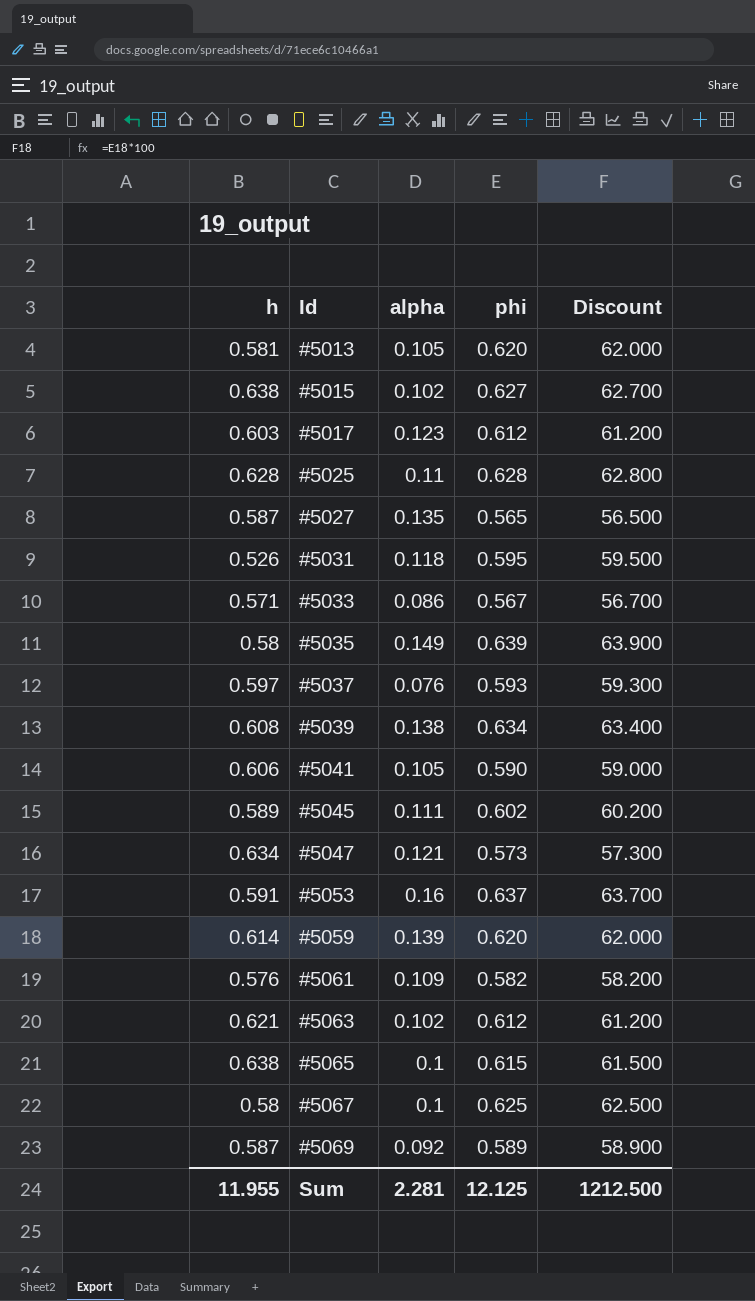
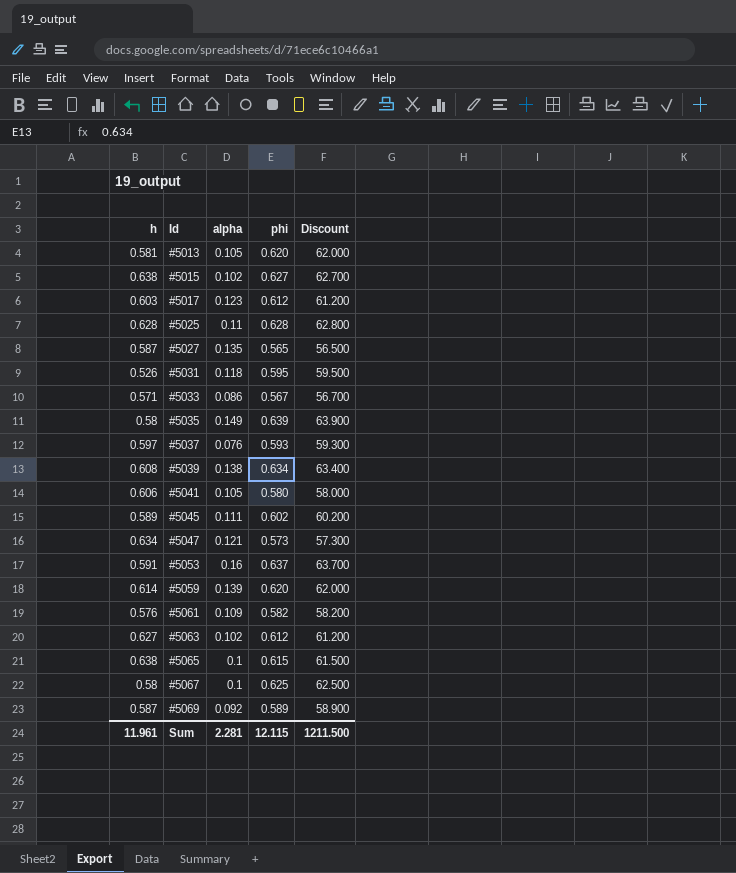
#5041 | phi: 0.590 -> 0.580
#5041 | Discount: 59.000 -> 58.000
#5063 | h: 0.621 -> 0.627
Sum | h: 11.955 -> 11.961
Sum | phi: 12.125 -> 12.115
Sum | Discount: 1212.500 -> 1211.500

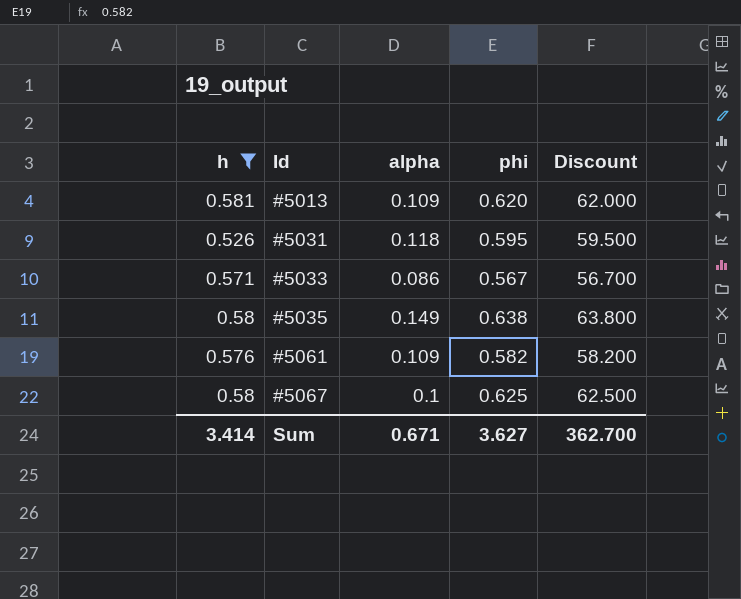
filter: none -> h <= 0.581
#5013 | alpha: 0.105 -> 0.109
#5035 | phi: 0.639 -> 0.638
#5035 | Discount: 63.900 -> 63.800
Sum | h: 11.961 -> 3.414
Sum | alpha: 2.281 -> 0.671
Sum | phi: 12.115 -> 3.627
Sum | Discount: 1211.500 -> 362.700

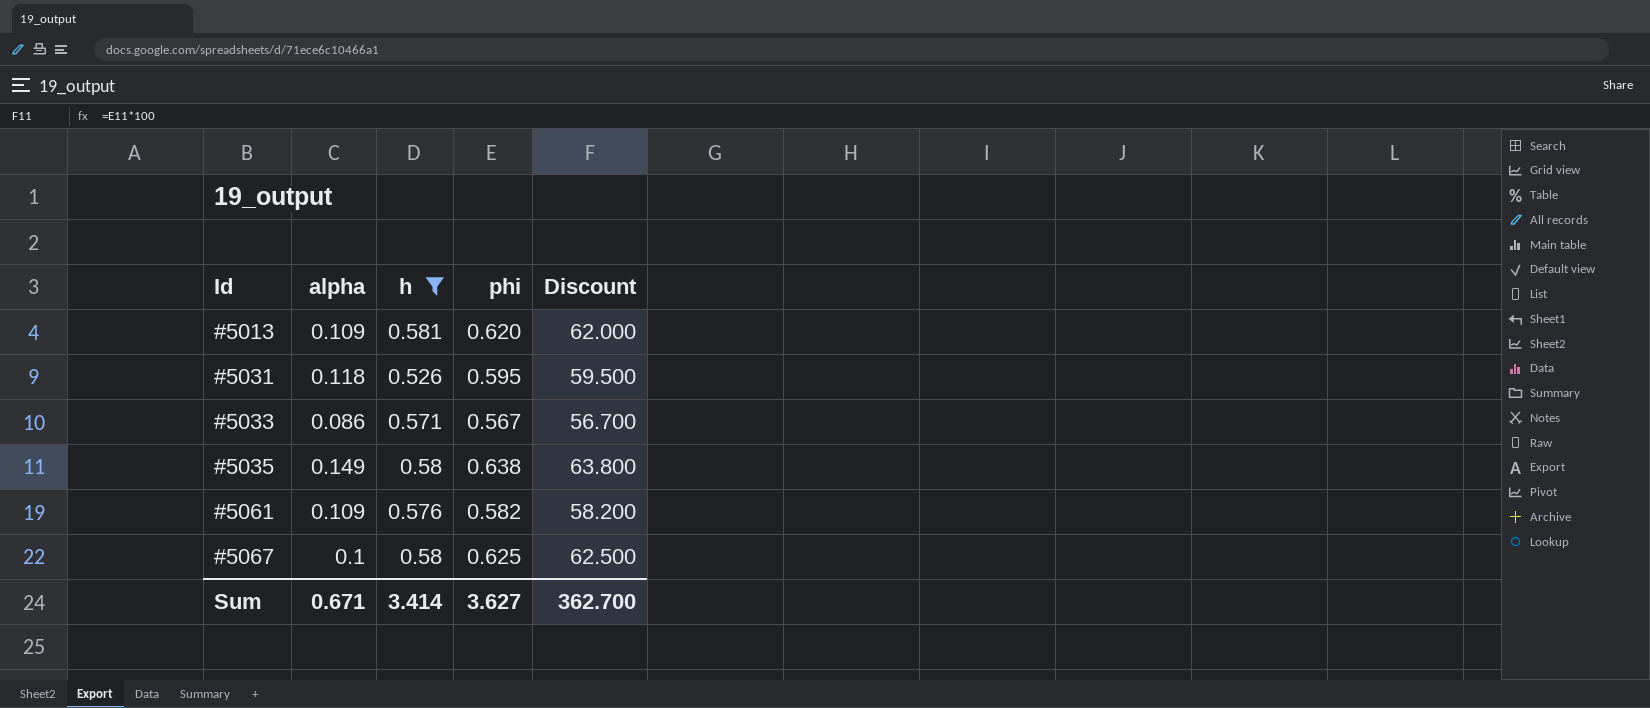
column h | position: 1 -> 3

